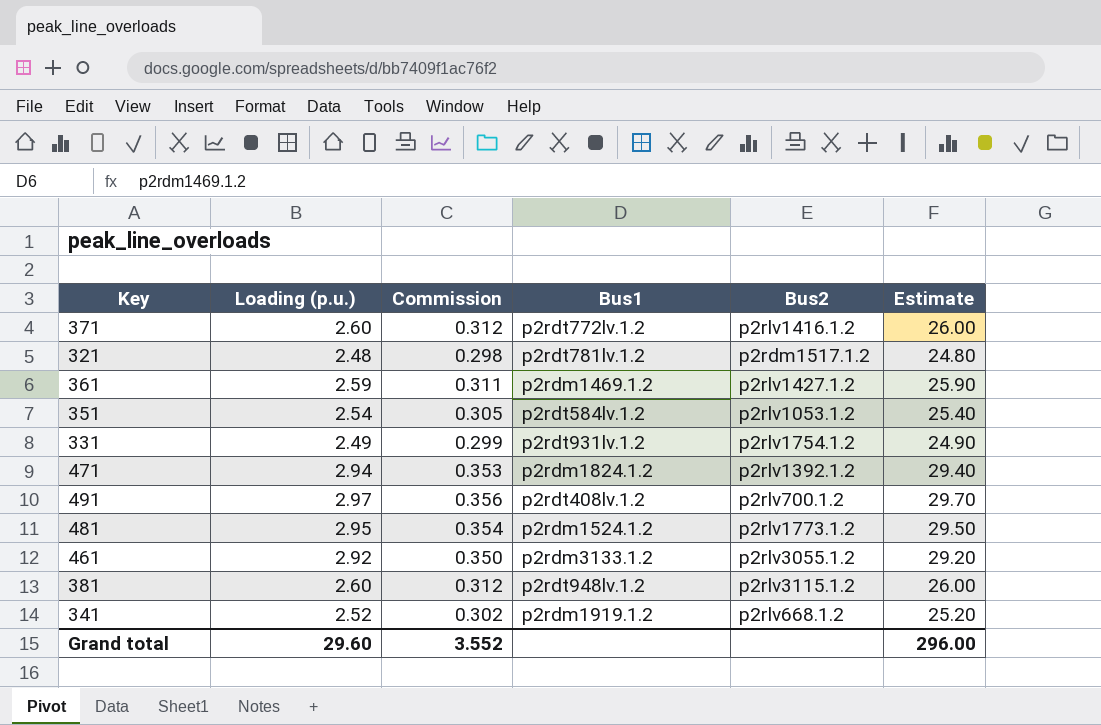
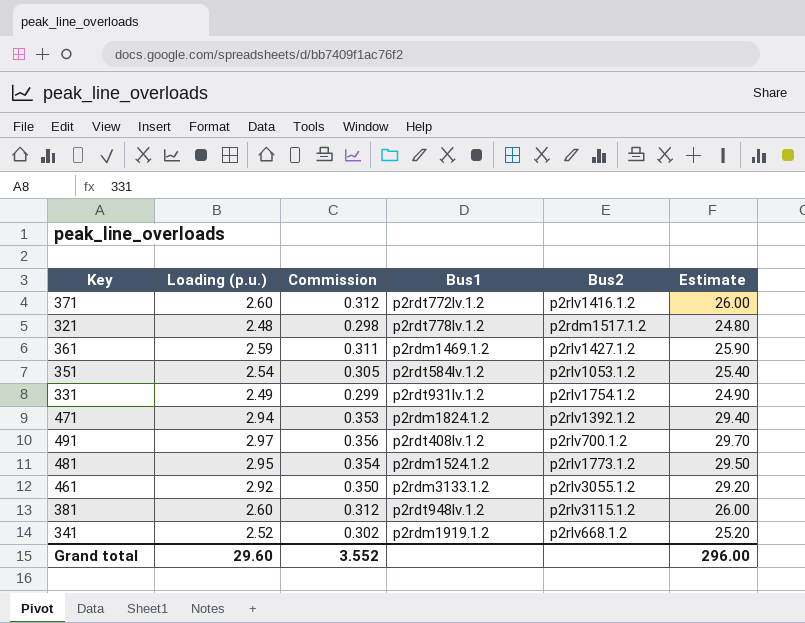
321 | Bus1: p2rdt781lv.1.2 -> p2rdt778lv.1.2

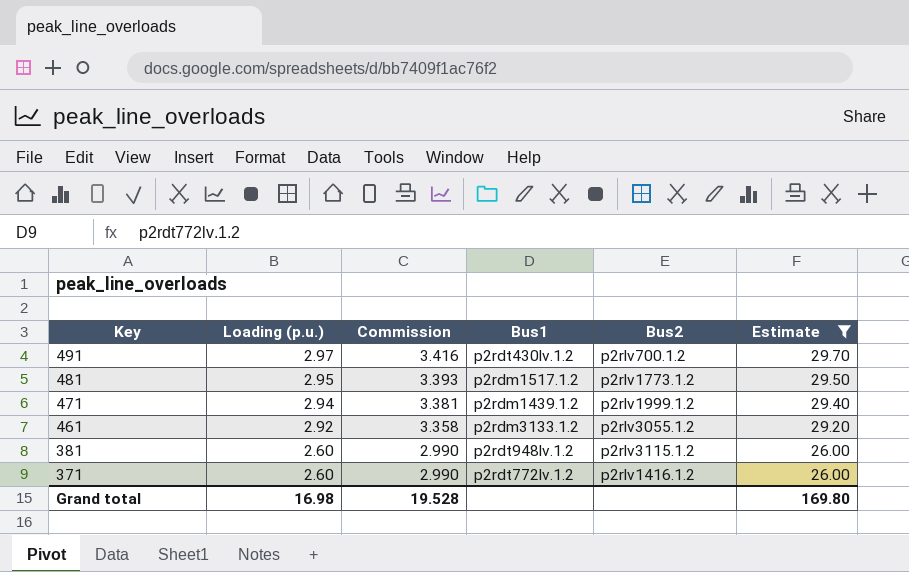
filter: none -> Estimate >= 26.00
row order: none -> Key descending
column Commission | formula: [Loading (p.u.)] * 0.12 -> [Loading (p.u.)] * 1.15
491 | Bus1: p2rdt408lv.1.2 -> p2rdt430lv.1.2
481 | Bus1: p2rdm1524.1.2 -> p2rdm1517.1.2
471 | Bus1: p2rdm1824.1.2 -> p2rdm1439.1.2
471 | Bus2: p2rlv1392.1.2 -> p2rlv1999.1.2
Grand total | Loading (p.u.): 29.60 -> 16.98
Grand total | Commission: 3.552 -> 19.528
Grand total | Estimate: 296.00 -> 169.80

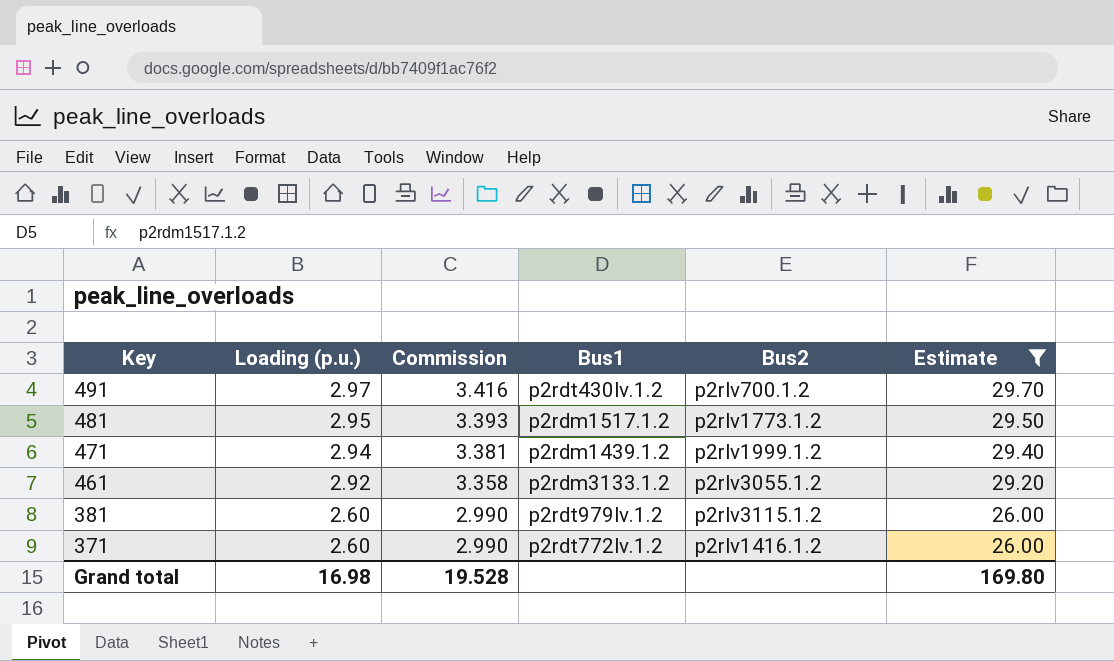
381 | Bus1: p2rdt948lv.1.2 -> p2rdt979lv.1.2

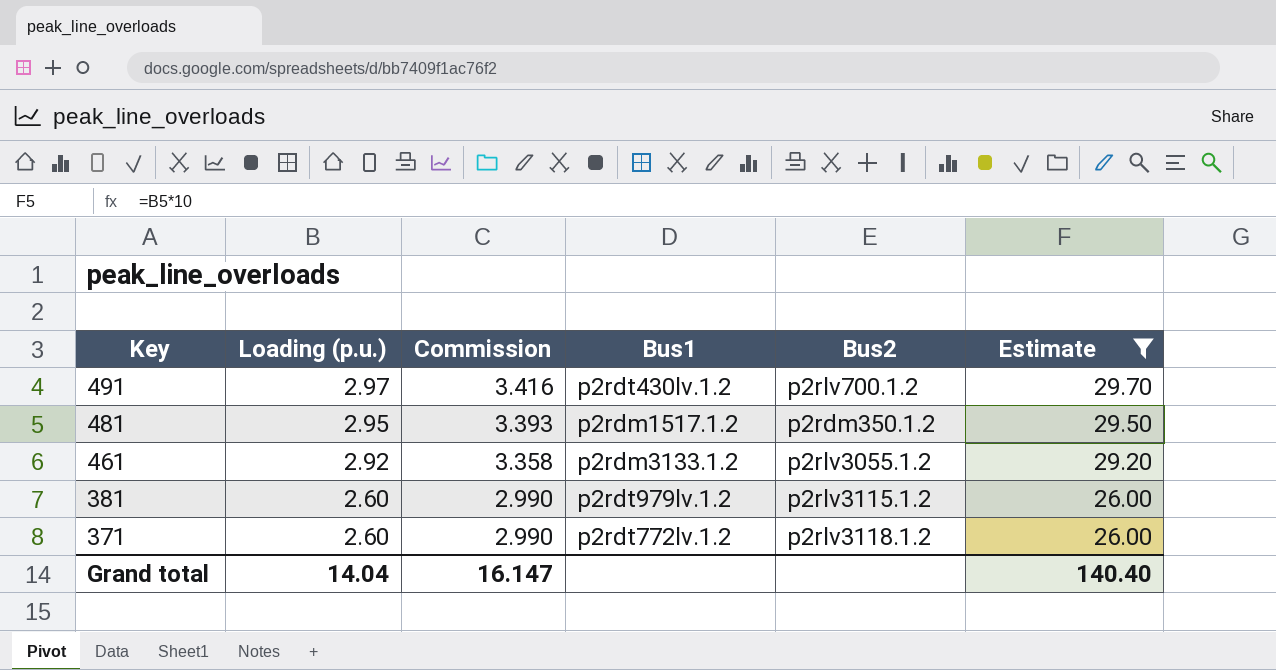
row 471: 2.94 | 3.381 | p2rdm1439.1.2 | p2rlv1999.1.2 | 29.40 -> none
481 | Bus2: p2rlv1773.1.2 -> p2rdm350.1.2
371 | Bus2: p2rlv1416.1.2 -> p2rlv3118.1.2
Grand total | Loading (p.u.): 16.98 -> 14.04
Grand total | Commission: 19.528 -> 16.147
Grand total | Estimate: 169.80 -> 140.40

